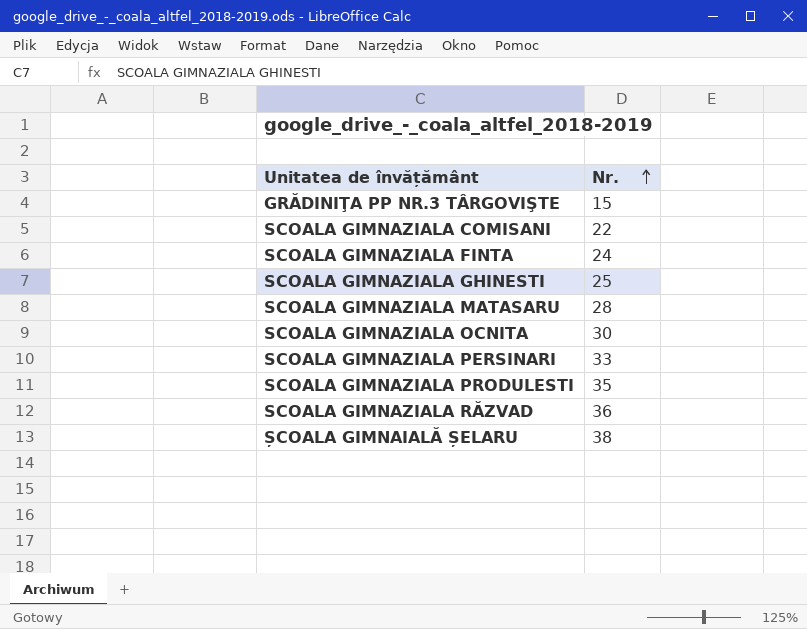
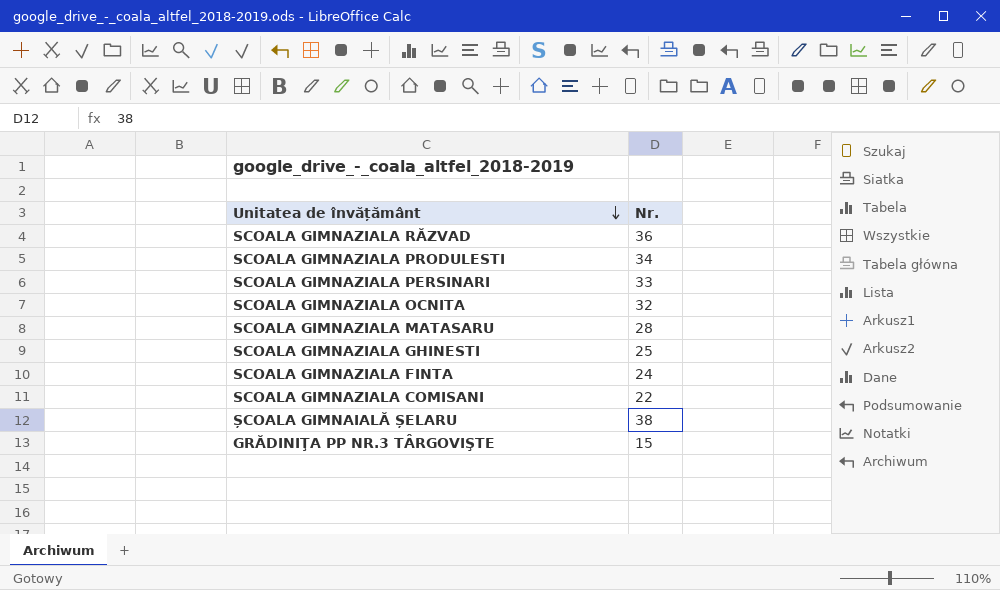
row order: Nr. ascending -> Unitatea de învățământ descending
SCOALA GIMNAZIALA PRODULESTI | Nr.: 35 -> 34
SCOALA GIMNAZIALA OCNITA | Nr.: 30 -> 32

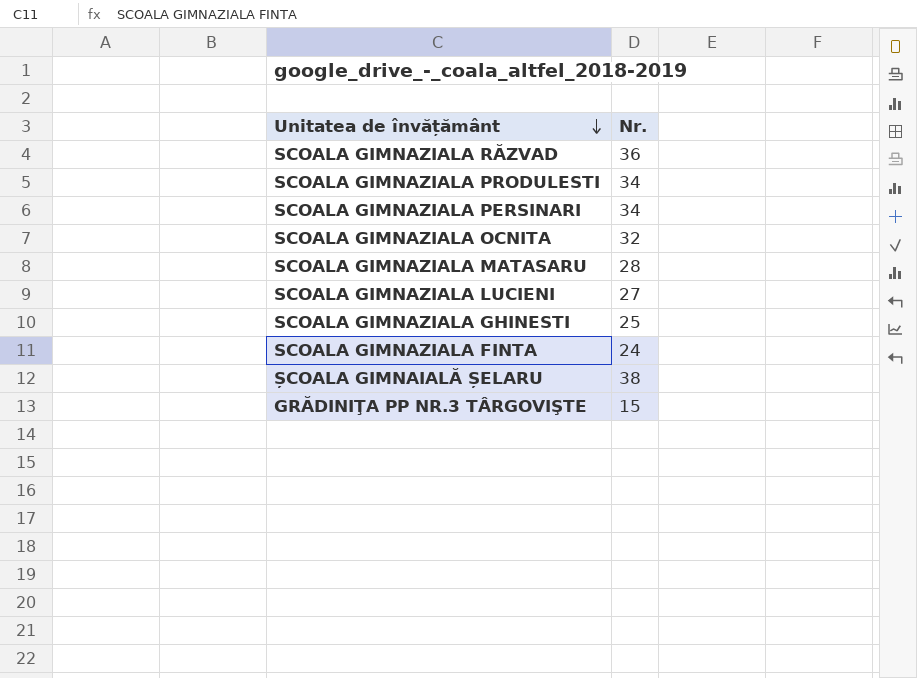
row SCOALA GIMNAZIALA COMISANI: 22 -> none
SCOALA GIMNAZIALA PERSINARI | Nr.: 33 -> 34
row SCOALA GIMNAZIALA LUCIENI: none -> 27

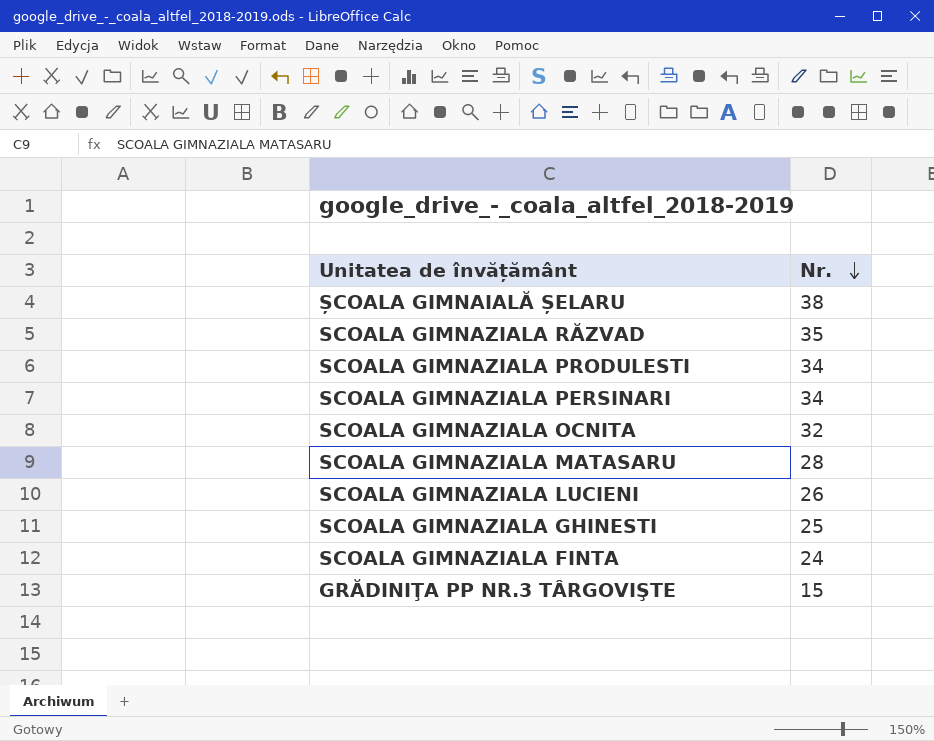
row order: Unitatea de învățământ descending -> Nr. descending
SCOALA GIMNAZIALA RĂZVAD | Nr.: 36 -> 35
SCOALA GIMNAZIALA LUCIENI | Nr.: 27 -> 26

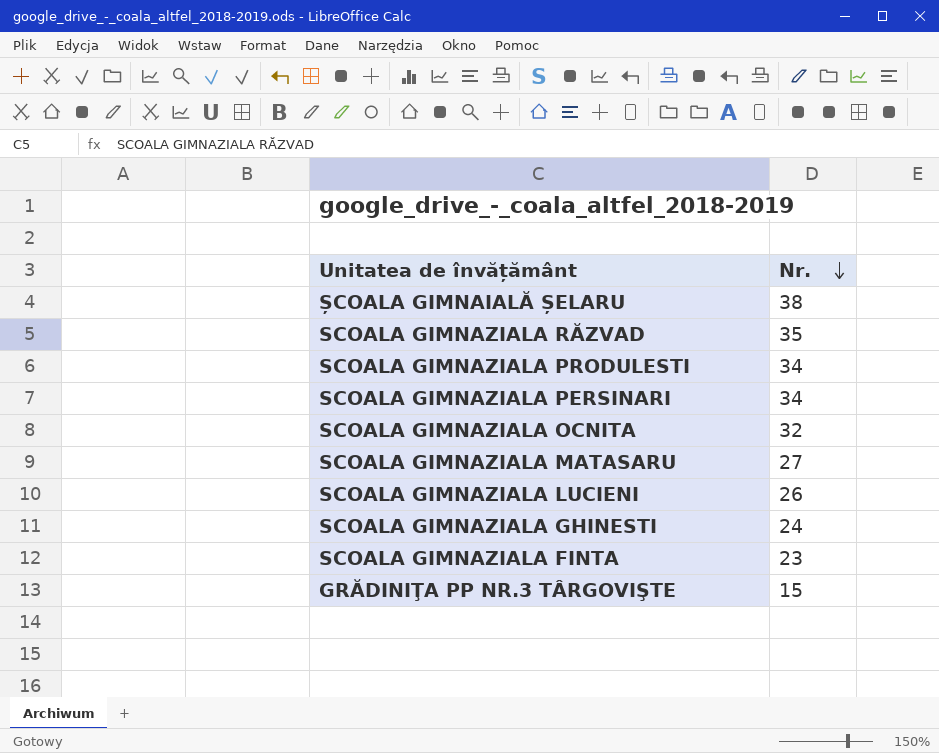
SCOALA GIMNAZIALA MATASARU | Nr.: 28 -> 27
SCOALA GIMNAZIALA GHINESTI | Nr.: 25 -> 24
SCOALA GIMNAZIALA FINTA | Nr.: 24 -> 23

